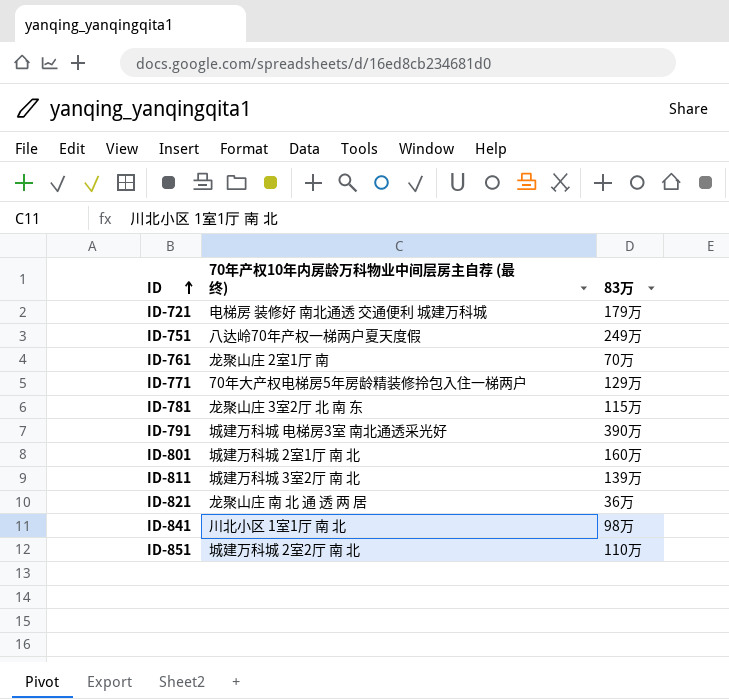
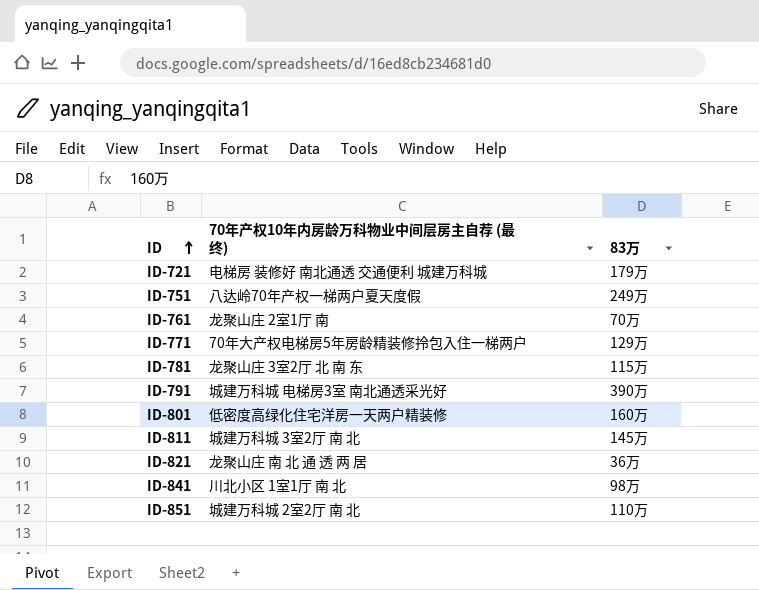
ID-801 | 70年产权10年内房龄万科物业中间层房主自荐 (最终): 城建万科城 2室1厅 南 北 -> 低密度高绿化住宅洋房一天两户精装修
ID-811 | 83万: 139万 -> 145万

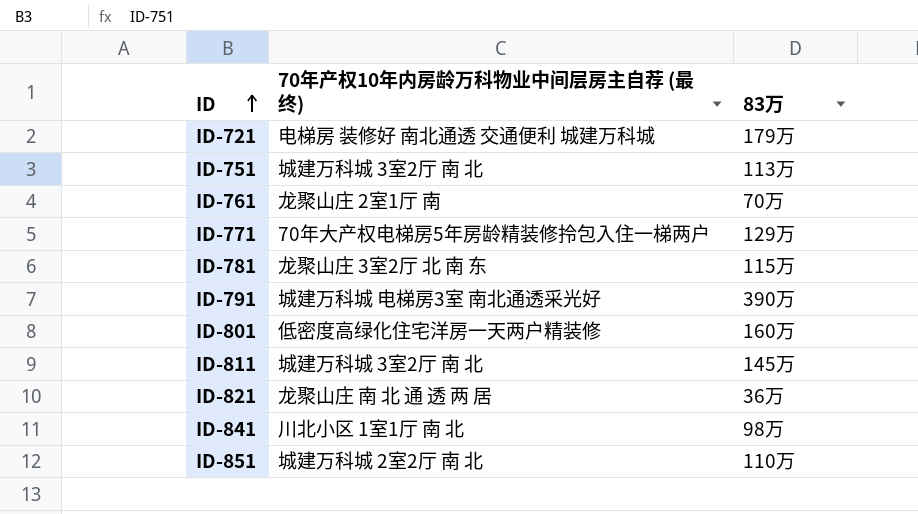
ID-751 | 70年产权10年内房龄万科物业中间层房主自荐 (最终): 八达岭70年产权一梯两户夏天度假 -> 城建万科城 3室2厅 南 北
ID-751 | 83万: 249万 -> 113万

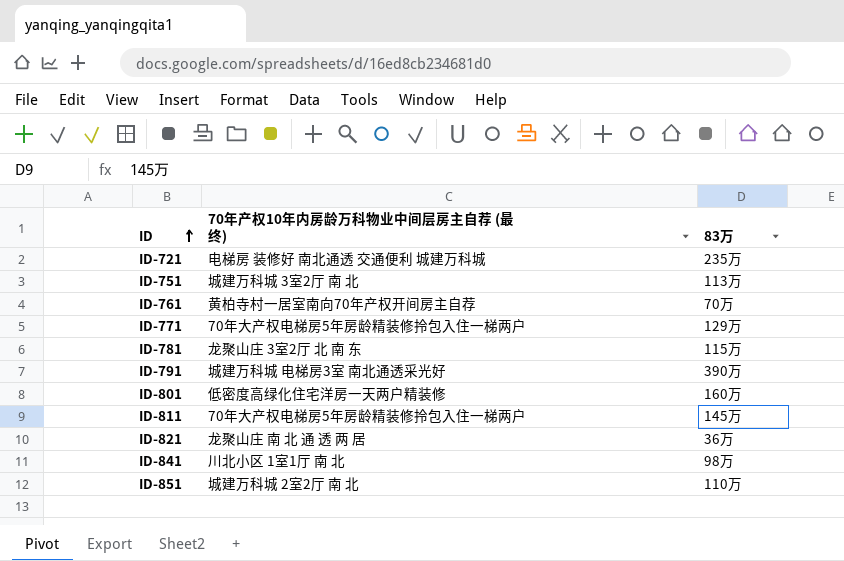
ID-721 | 83万: 179万 -> 235万
ID-761 | 70年产权10年内房龄万科物业中间层房主自荐 (最终): 龙聚山庄 2室1厅 南 -> 黄柏寺村一居室南向70年产权开间房主自荐
ID-811 | 70年产权10年内房龄万科物业中间层房主自荐 (最终): 城建万科城 3室2厅 南 北 -> 70年大产权电梯房5年房龄精装修拎包入住一梯两户

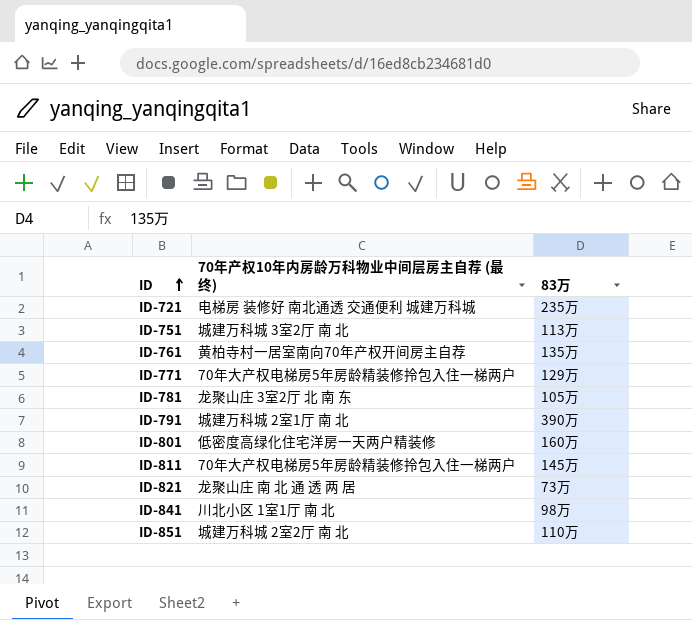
ID-761 | 83万: 70万 -> 135万
ID-781 | 83万: 115万 -> 105万
ID-791 | 70年产权10年内房龄万科物业中间层房主自荐 (最终): 城建万科城 电梯房3室 南北通透采光好 -> 城建万科城 2室1厅 南 北
ID-821 | 83万: 36万 -> 73万

